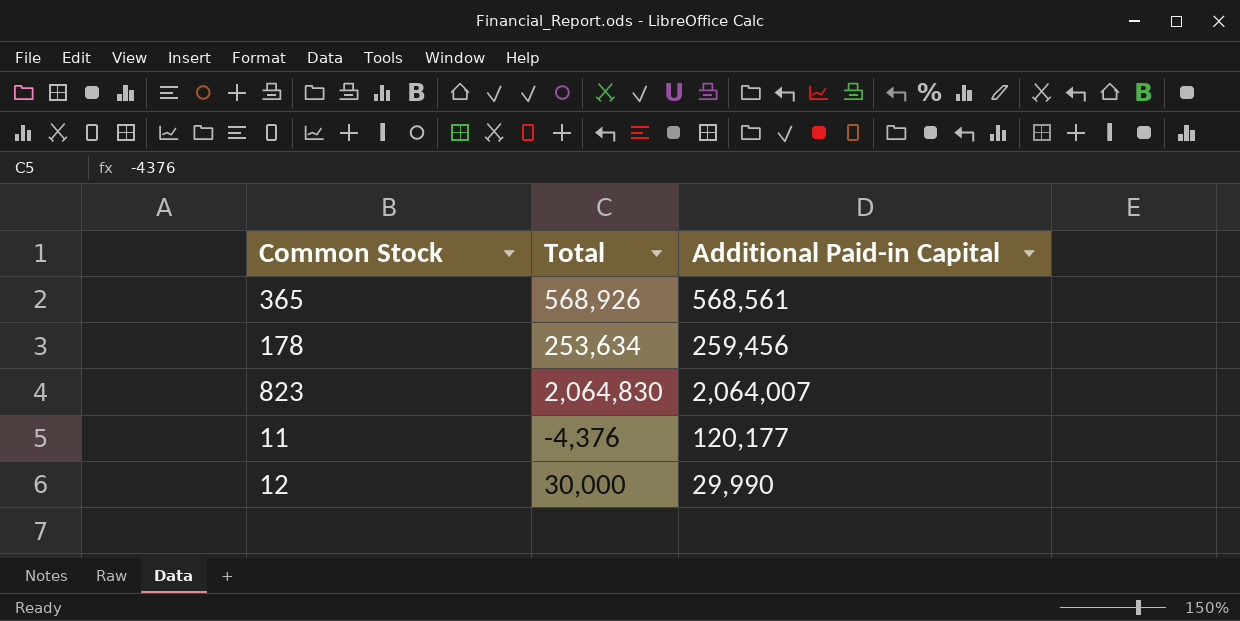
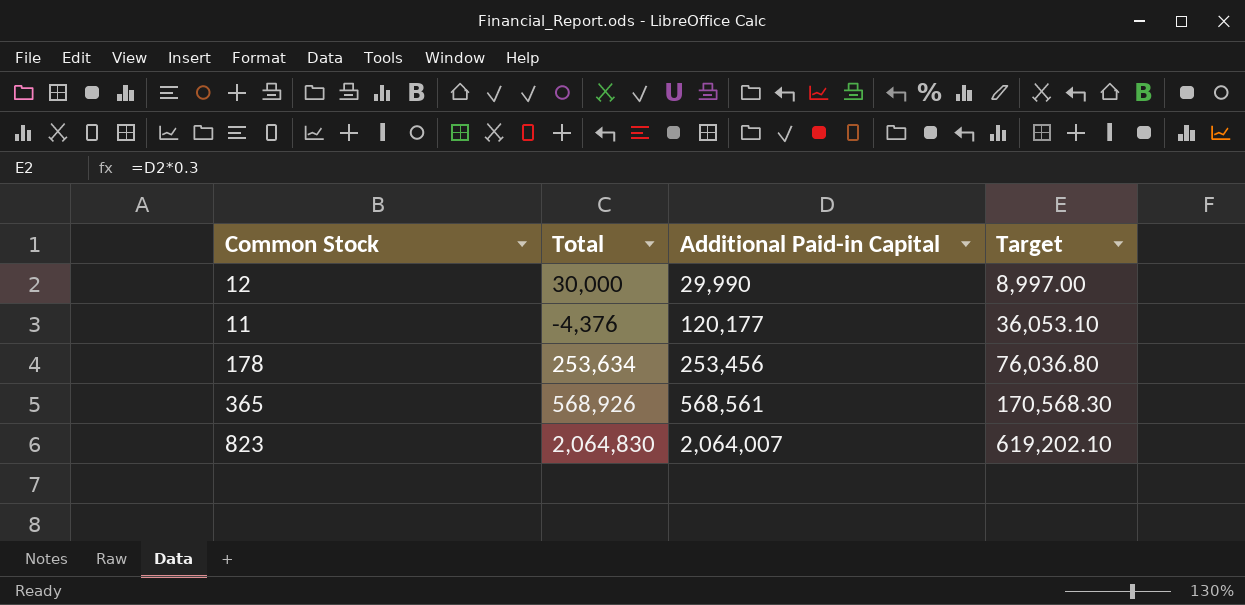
row order: none -> Additional Paid-in Capital ascending
column Target | formula: none -> [Additional Paid-in Capital] * 0.3
178 | Additional Paid-in Capital: 259,456 -> 253,456

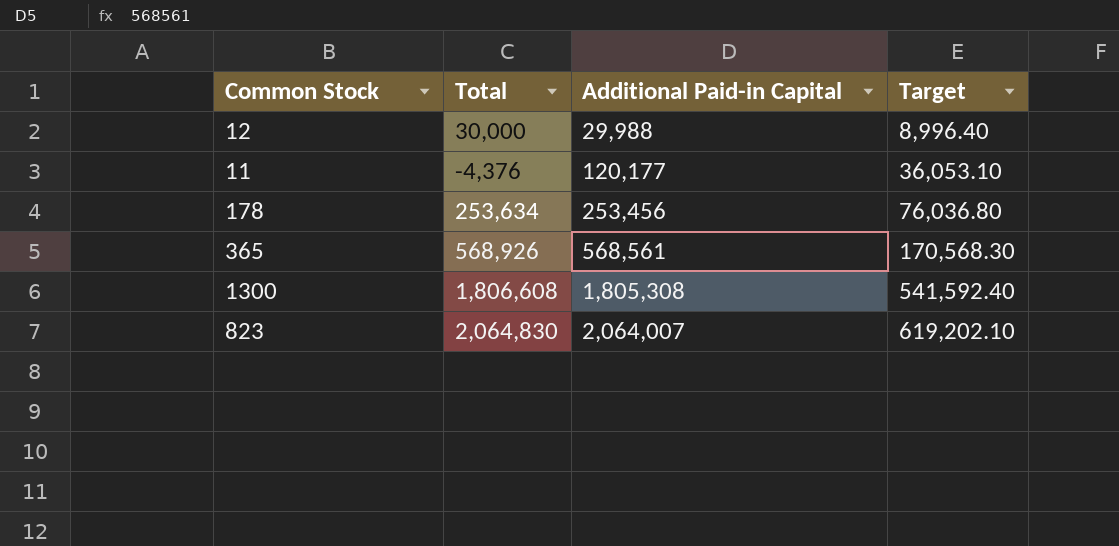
12 | Additional Paid-in Capital: 29,990 -> 29,988
12 | Target: 8,997.00 -> 8,996.40
row 1300: none -> 1,806,608 | 1,805,308 | 541,592.40

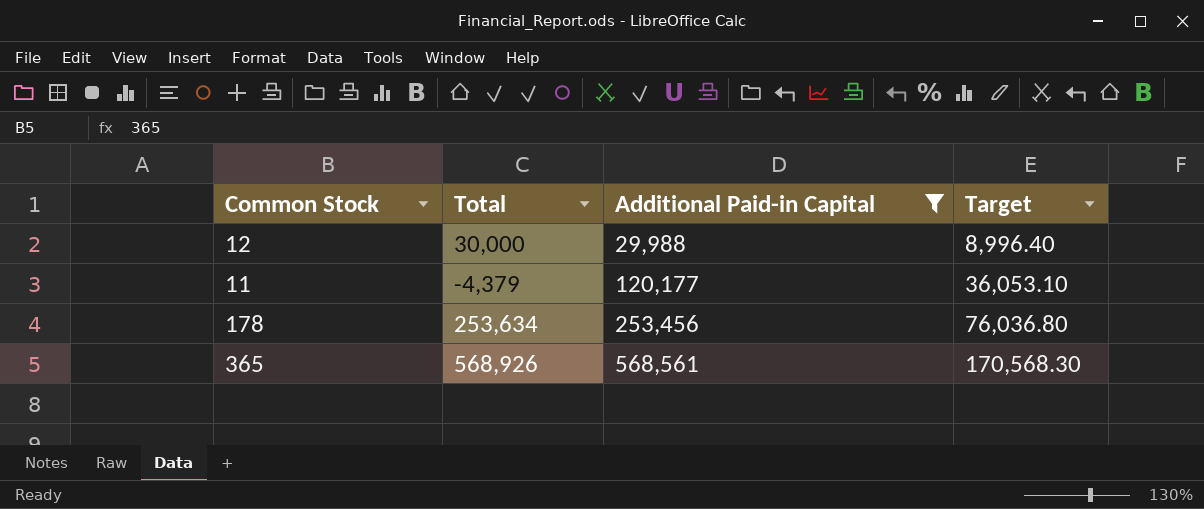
filter: none -> Additional Paid-in Capital <= 568,561
11 | Total: -4,376 -> -4,379

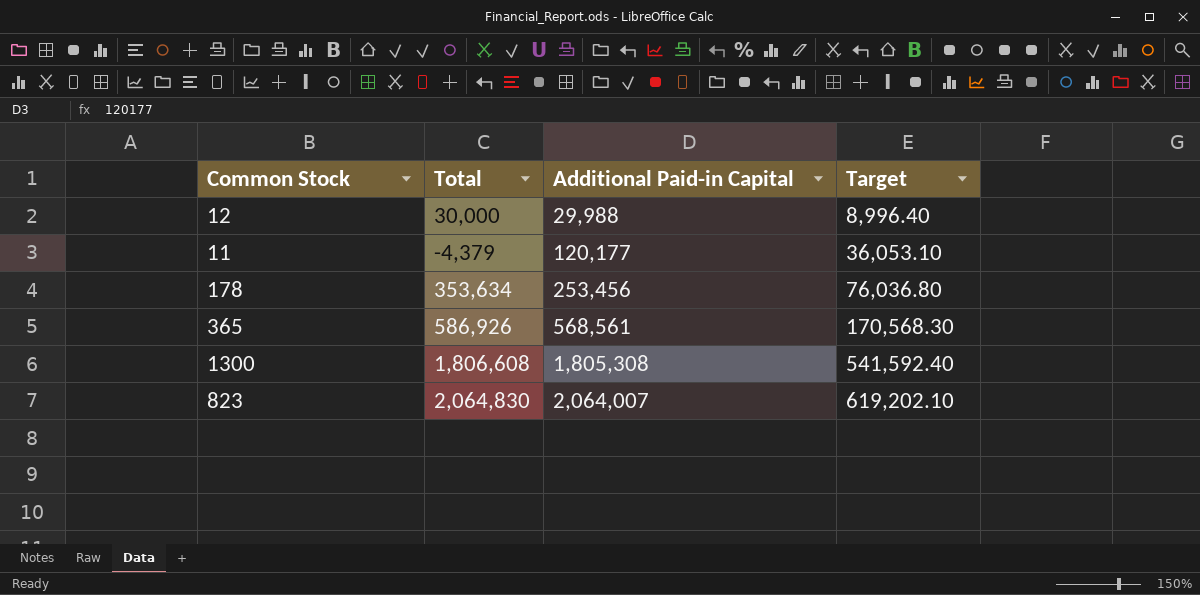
filter: Additional Paid-in Capital <= 568,561 -> none
178 | Total: 253,634 -> 353,634
365 | Total: 568,926 -> 586,926

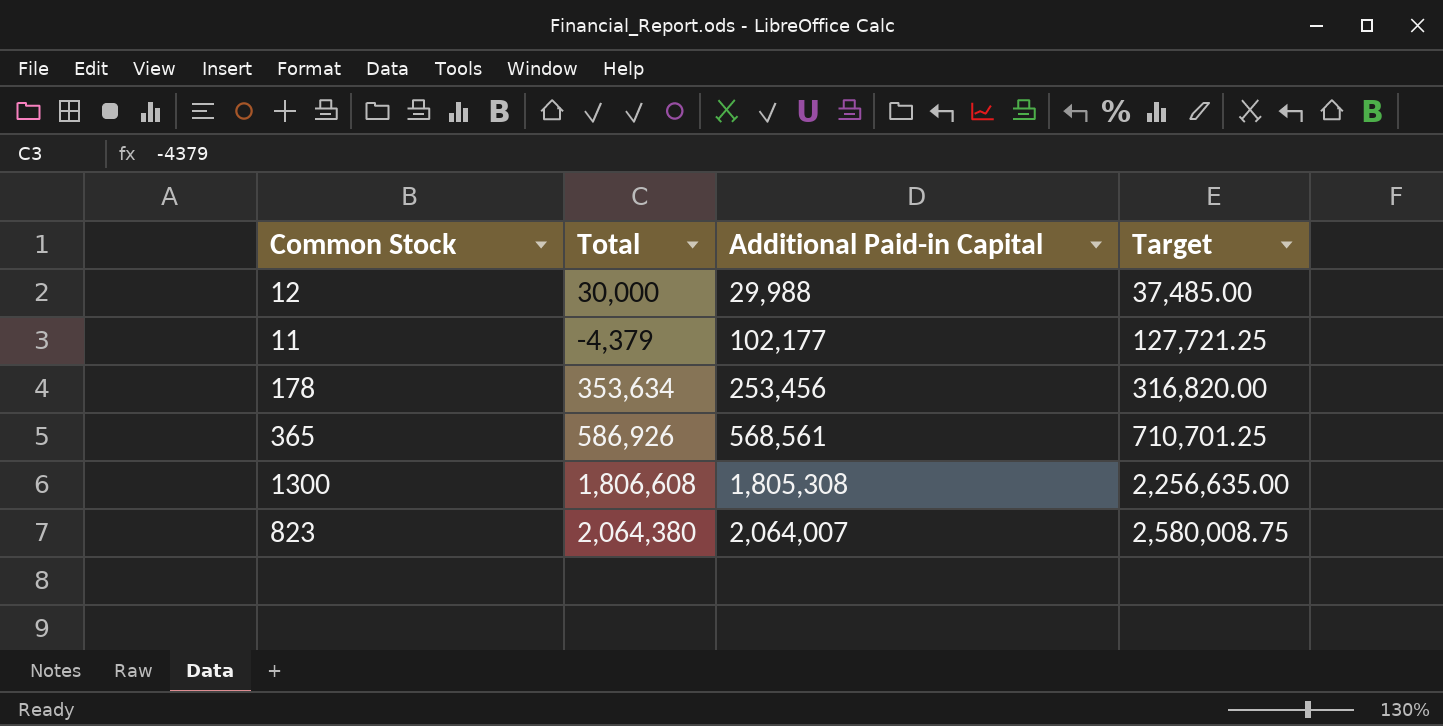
column Target | formula: [Additional Paid-in Capital] * 0.3 -> [Additional Paid-in Capital] * 1.25
11 | Additional Paid-in Capital: 120,177 -> 102,177
823 | Total: 2,064,830 -> 2,064,380

